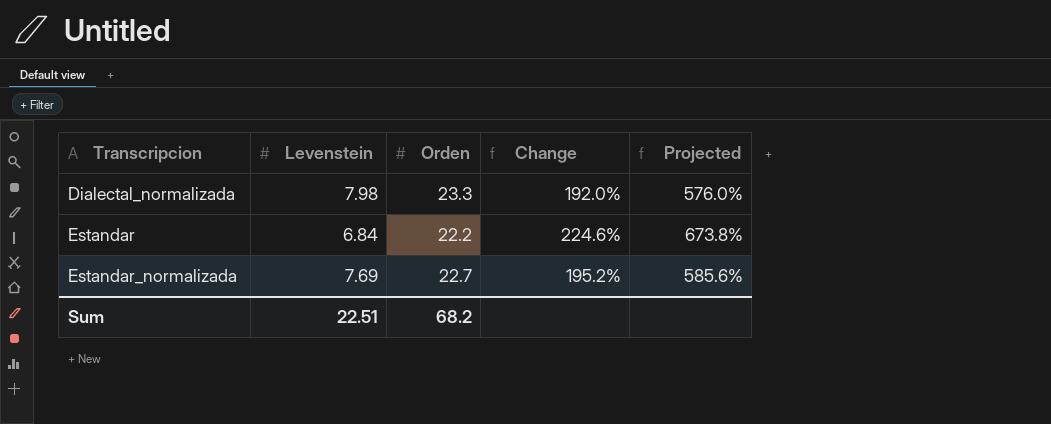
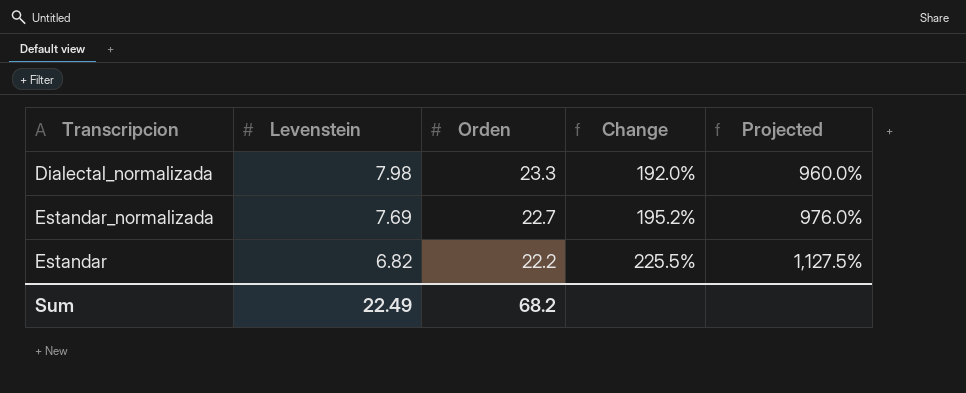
row order: Transcripcion ascending -> Levenstein descending
column Projected | formula: [Change] * 3 -> [Change] * 5
Estandar | Levenstein: 6.84 -> 6.82
Estandar | Change: 224.6% -> 225.5%
Sum | Levenstein: 22.51 -> 22.49

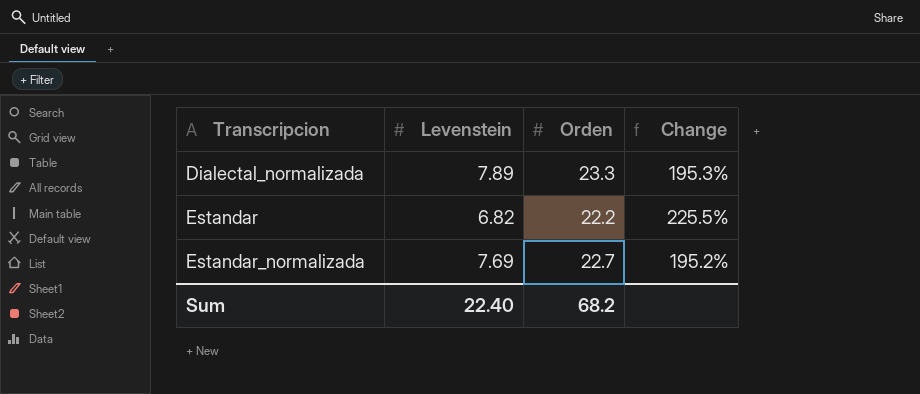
row order: Levenstein descending -> Transcripcion ascending
column Projected | formula: [Change] * 5 -> none
Dialectal_normalizada | Levenstein: 7.98 -> 7.89
Dialectal_normalizada | Change: 192.0% -> 195.3%
Sum | Levenstein: 22.49 -> 22.40

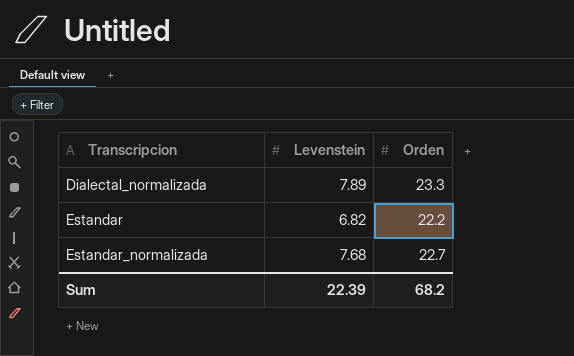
column Change | formula: ([Orden] - [Levenstein]) / [Levenstein] -> none
Estandar_normalizada | Levenstein: 7.69 -> 7.68
Sum | Levenstein: 22.40 -> 22.39

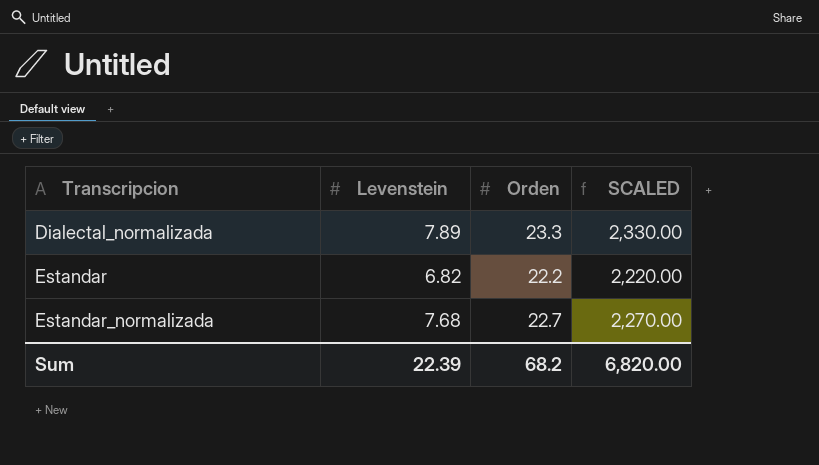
column SCALED | formula: none -> [Orden] * 100

